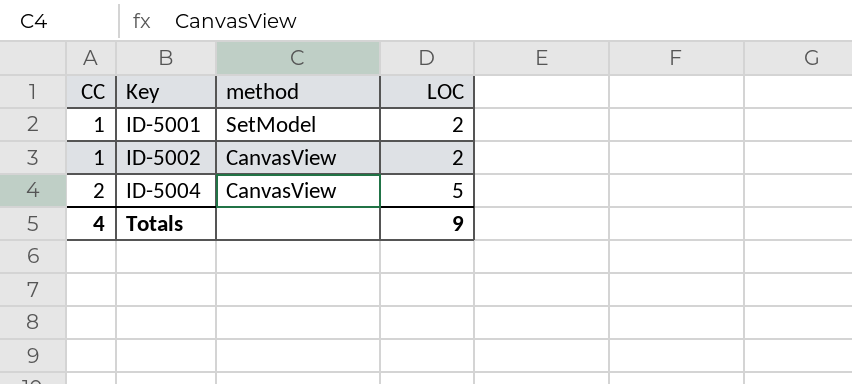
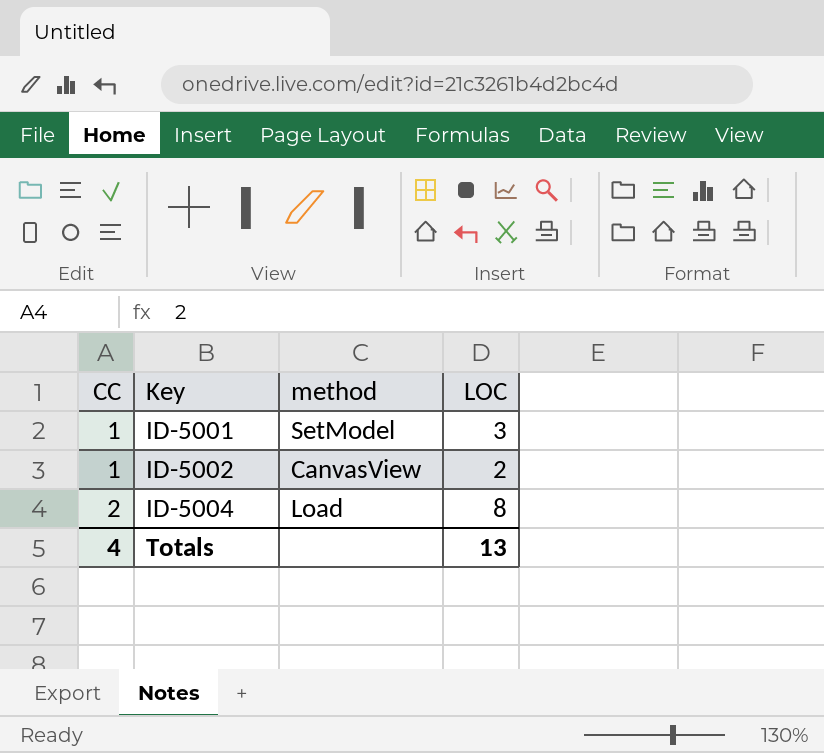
ID-5001 | LOC: 2 -> 3
ID-5004 | method: CanvasView -> Load
ID-5004 | LOC: 5 -> 8
Totals | LOC: 9 -> 13

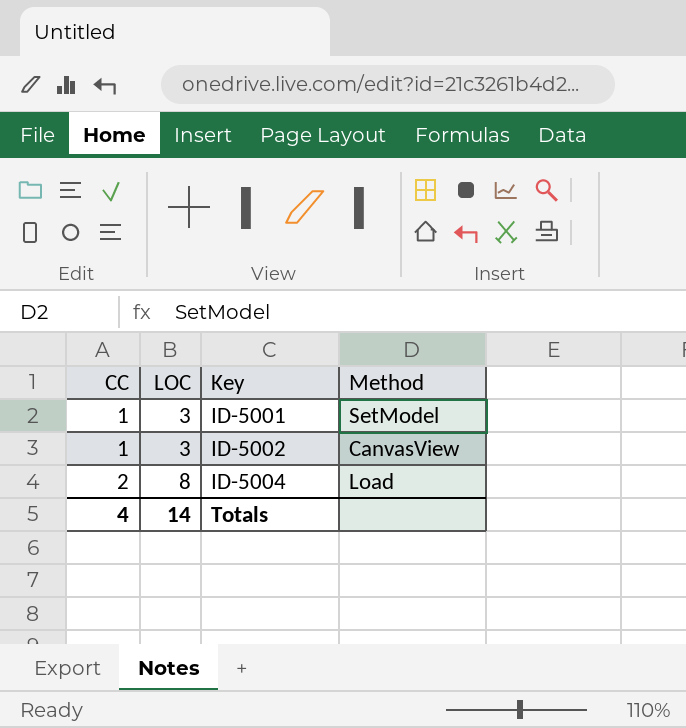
column LOC | position: 4 -> 2
column name: method -> Method
ID-5002 | LOC: 2 -> 3
Totals | LOC: 13 -> 14

